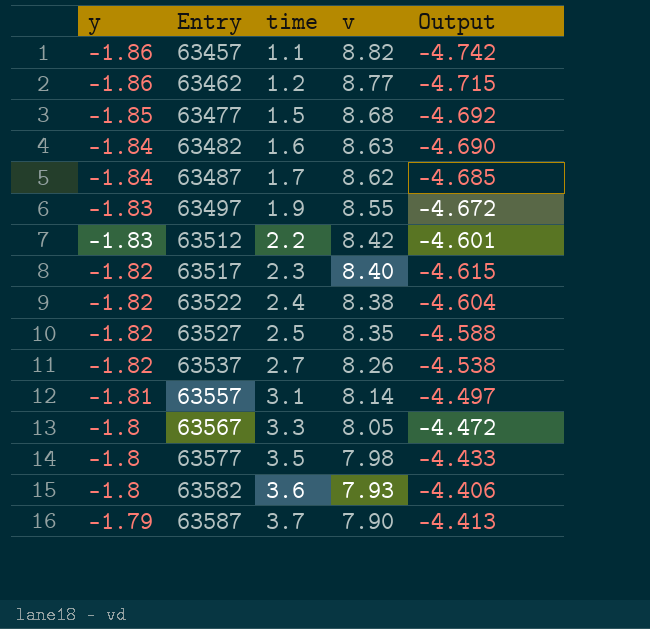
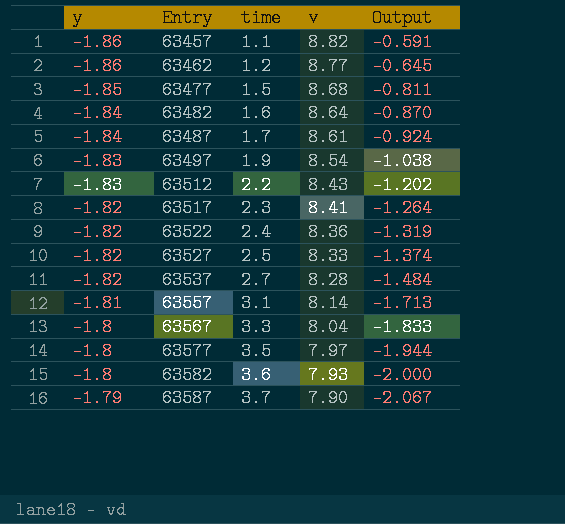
column Output | formula: [v] / [y] -> [time] / [y]
63482 | v: 8.63 -> 8.64
63487 | v: 8.62 -> 8.61
63497 | v: 8.55 -> 8.54
63512 | v: 8.42 -> 8.43
63517 | v: 8.40 -> 8.41
63522 | v: 8.38 -> 8.36
63527 | v: 8.35 -> 8.33
63537 | v: 8.26 -> 8.28
63567 | v: 8.05 -> 8.04
63577 | v: 7.98 -> 7.97

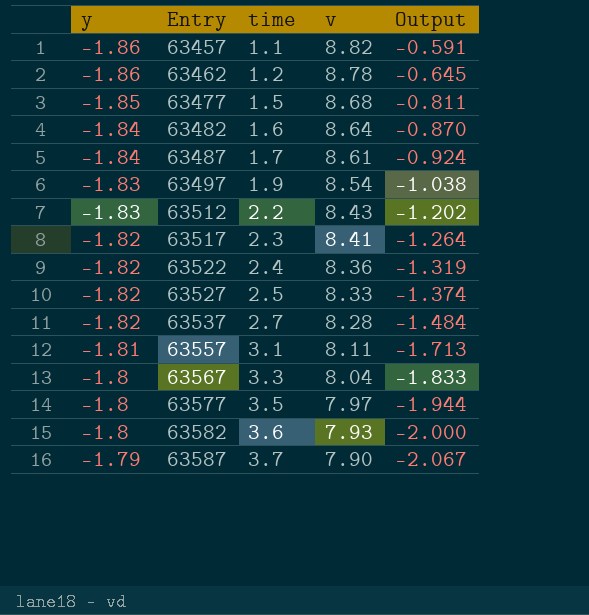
63462 | v: 8.77 -> 8.78
63557 | v: 8.14 -> 8.11

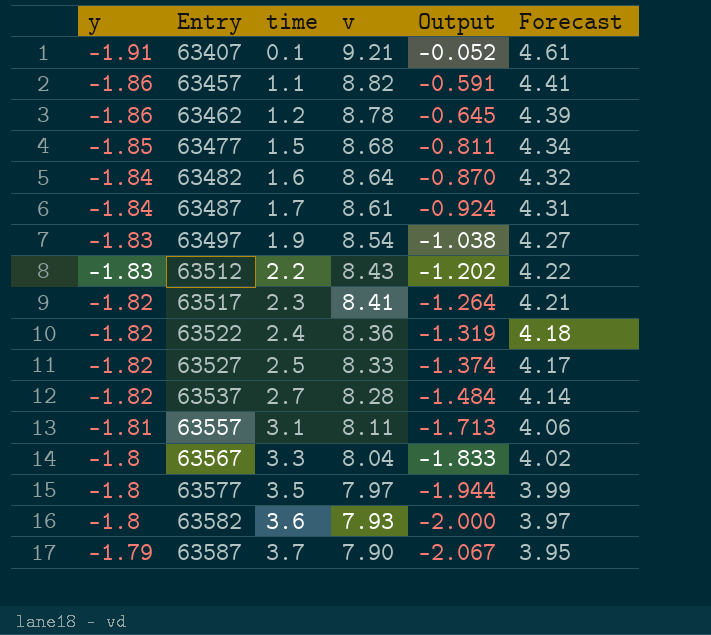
column Forecast | formula: none -> [v] * 0.5
row 63407: none -> -1.91 | 0.1 | 9.21 | -0.052 | 4.61

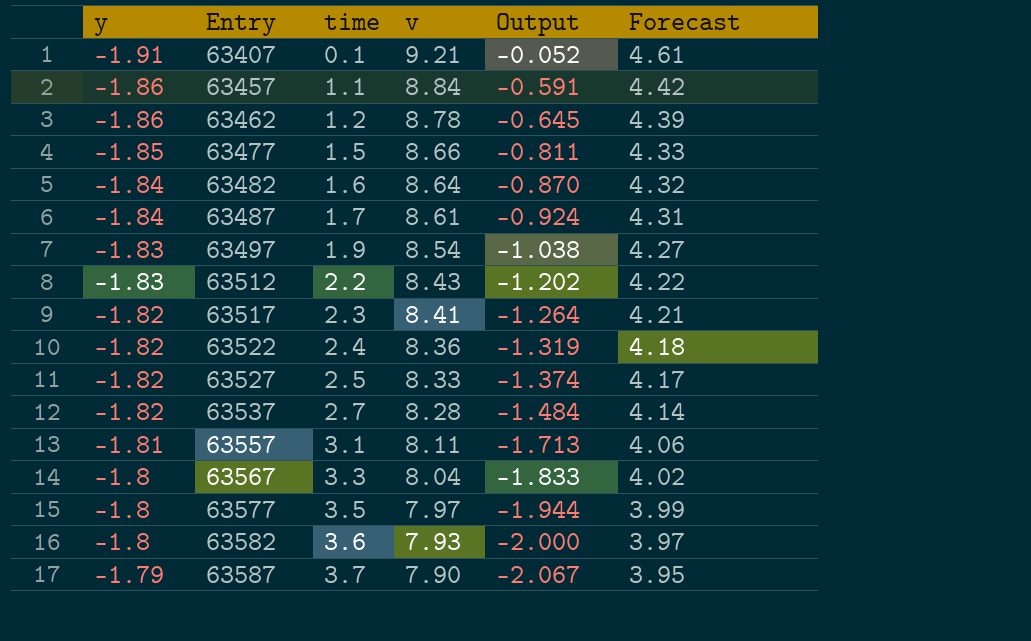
63457 | v: 8.82 -> 8.84
63457 | Forecast: 4.41 -> 4.42
63477 | v: 8.68 -> 8.66
63477 | Forecast: 4.34 -> 4.33

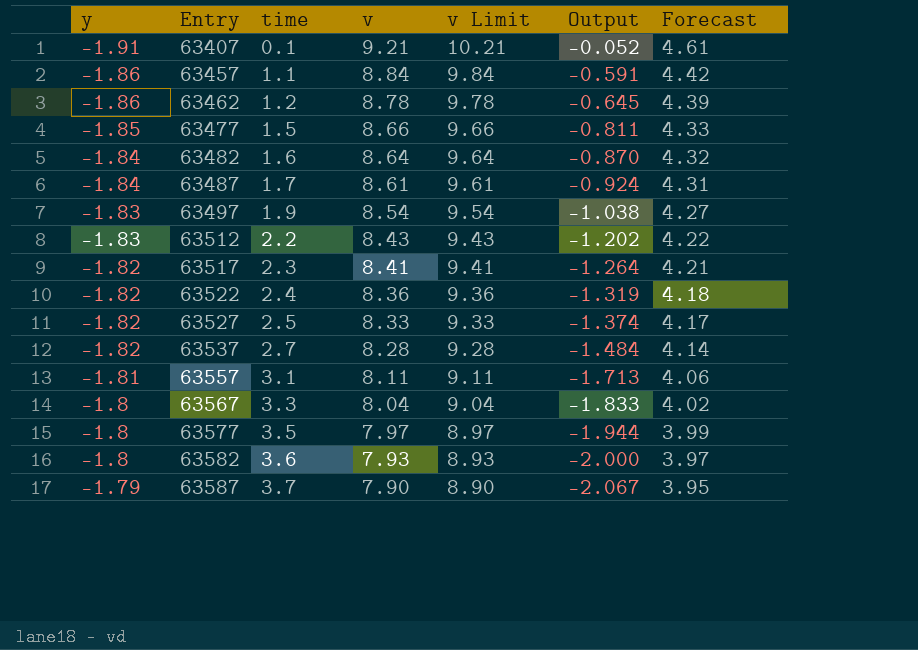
column v Limit | formula: none -> [v] + 1

